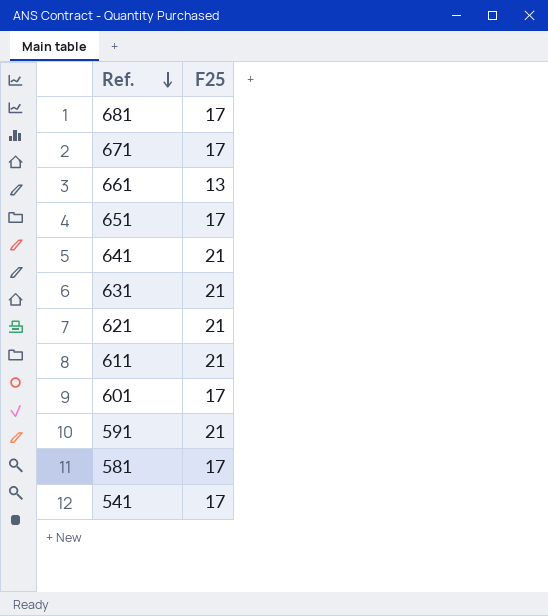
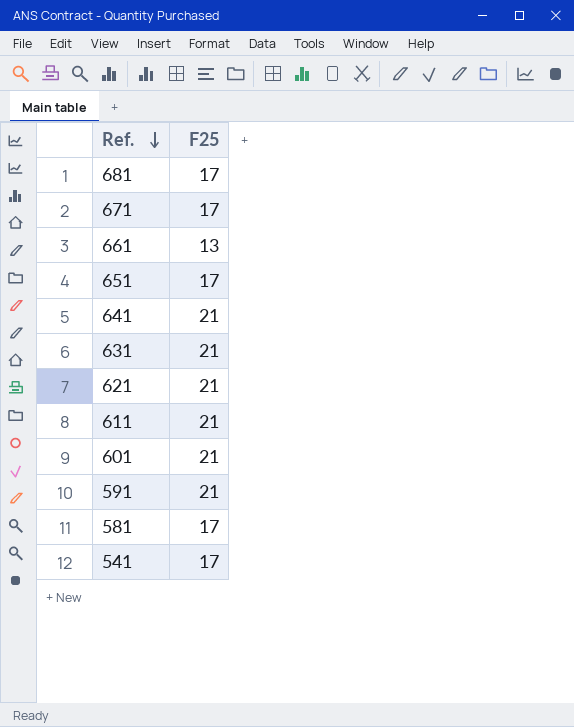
601 | F25: 17 -> 21

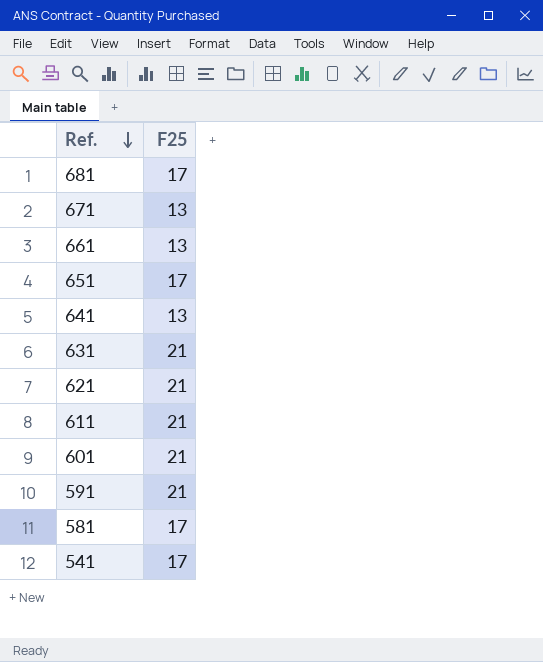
671 | F25: 17 -> 13
641 | F25: 21 -> 13

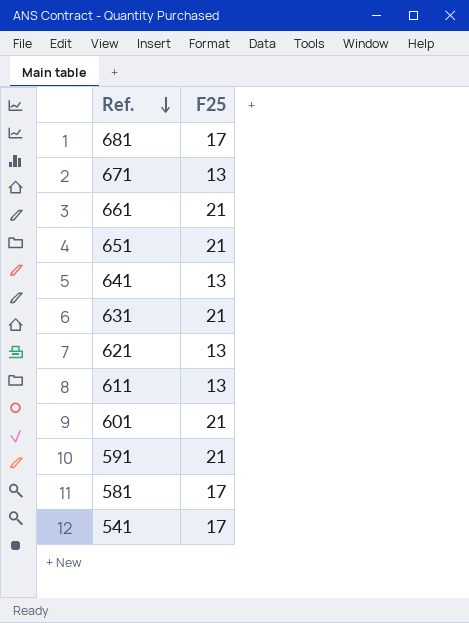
661 | F25: 13 -> 21
651 | F25: 17 -> 21
621 | F25: 21 -> 13
611 | F25: 21 -> 13

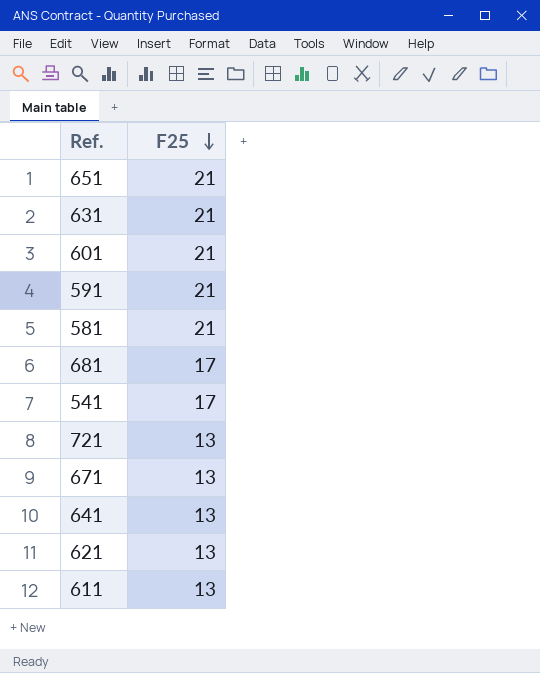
row order: Ref. descending -> F25 descending
row 661: 21 -> none
581 | F25: 17 -> 21
row 721: none -> 13

